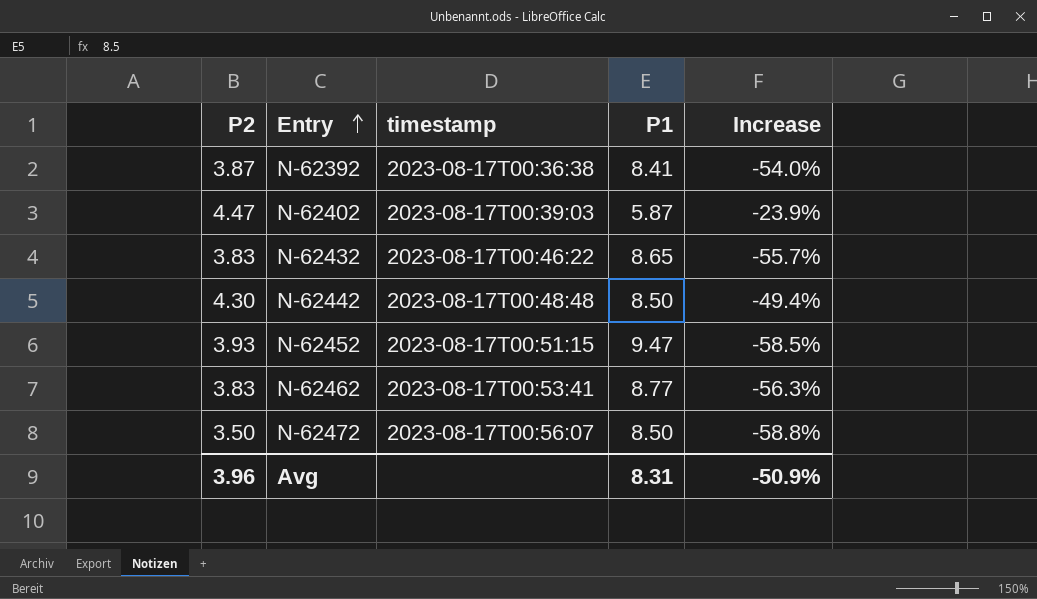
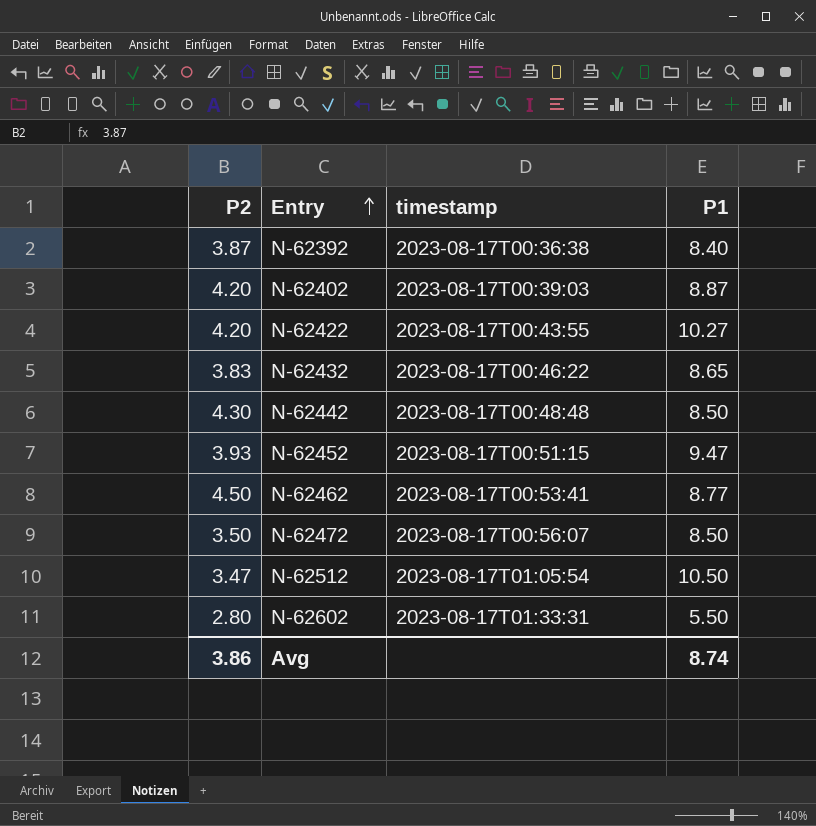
column Increase | formula: ([P2] - [P1]) / [P1] -> none
N-62392 | P1: 8.41 -> 8.40
N-62402 | P2: 4.47 -> 4.20
N-62402 | P1: 5.87 -> 8.87
row N-62422: none -> 4.20 | 2023-08-17T00:43:55 | 10.27
N-62462 | P2: 3.83 -> 4.50
row N-62512: none -> 3.47 | 2023-08-17T01:05:54 | 10.50
row N-62602: none -> 2.80 | 2023-08-17T01:33:31 | 5.50
Avg | P2: 3.96 -> 3.86
Avg | P1: 8.31 -> 8.74

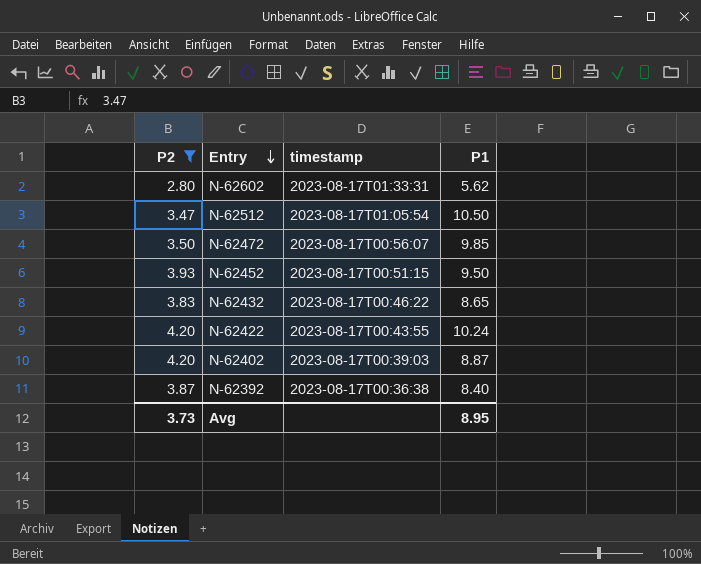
filter: none -> P2 <= 4.20
row order: Entry ascending -> Entry descending
N-62602 | P1: 5.50 -> 5.62
N-62472 | P1: 8.50 -> 9.85
N-62452 | P1: 9.47 -> 9.50
N-62422 | P1: 10.27 -> 10.24
Avg | P2: 3.86 -> 3.73
Avg | P1: 8.74 -> 8.95

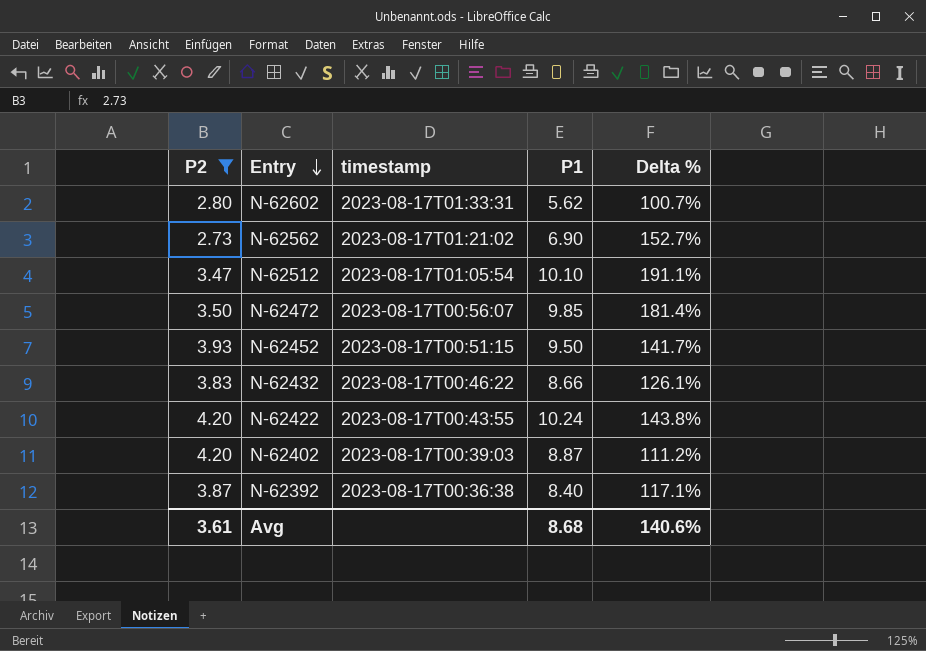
column Delta % | formula: none -> ([P1] - [P2]) / [P2]
row N-62562: none -> 2.73 | 2023-08-17T01:21:02 | 6.90 | 152.7%
N-62512 | P1: 10.50 -> 10.10
N-62432 | P1: 8.65 -> 8.66
Avg | P2: 3.73 -> 3.61
Avg | P1: 8.95 -> 8.68

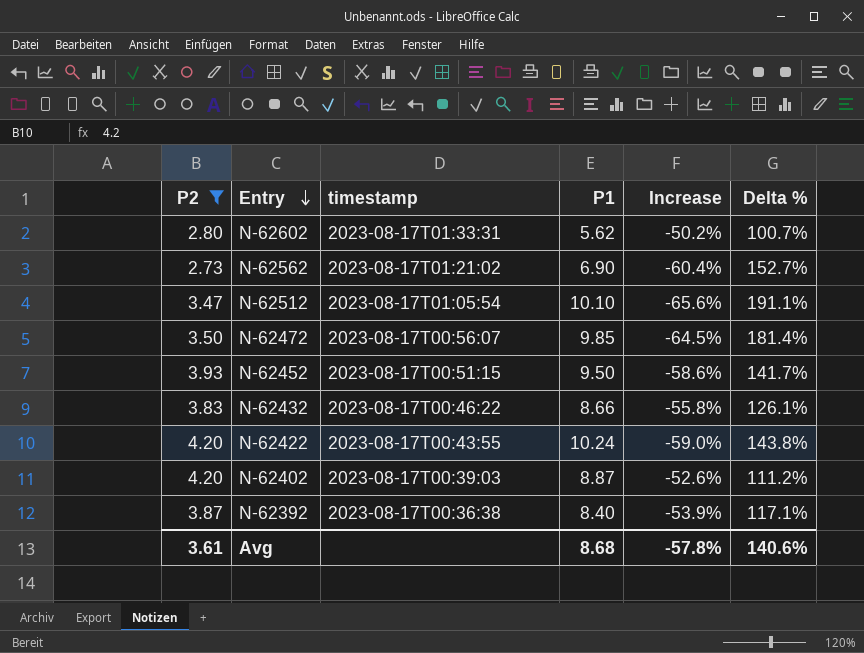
column Increase | formula: none -> ([P2] - [P1]) / [P1]

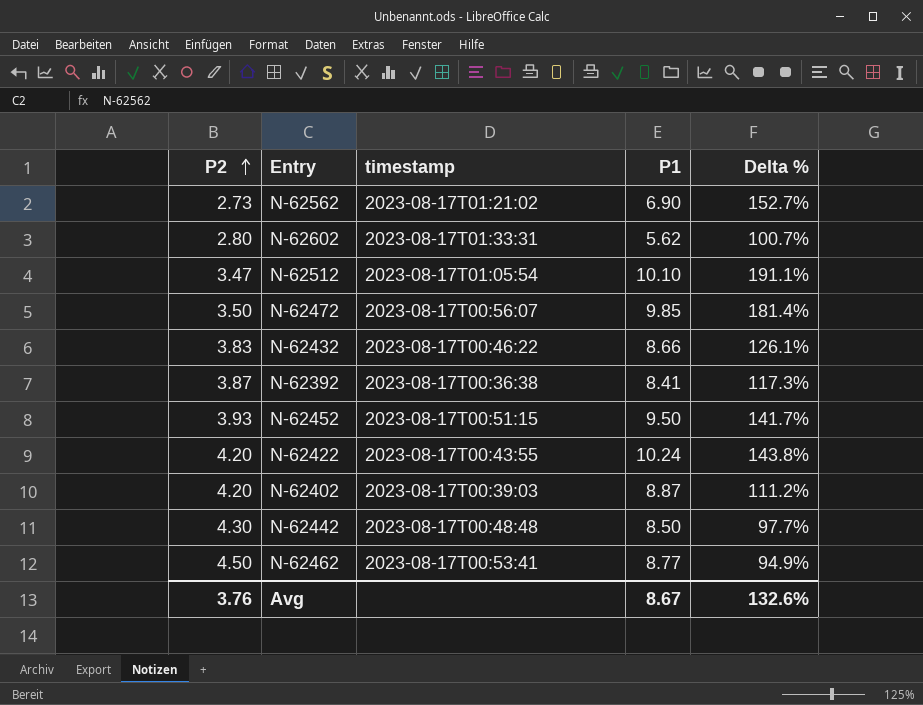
filter: P2 <= 4.20 -> none
row order: Entry descending -> P2 ascending
column Increase | formula: ([P2] - [P1]) / [P1] -> none
N-62392 | P1: 8.40 -> 8.41
N-62392 | Delta %: 117.1% -> 117.3%
Avg | P2: 3.61 -> 3.76
Avg | P1: 8.68 -> 8.67
Avg | Delta %: 140.6% -> 132.6%

